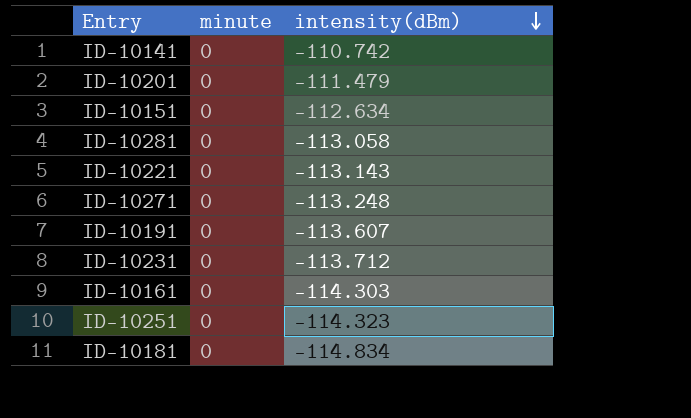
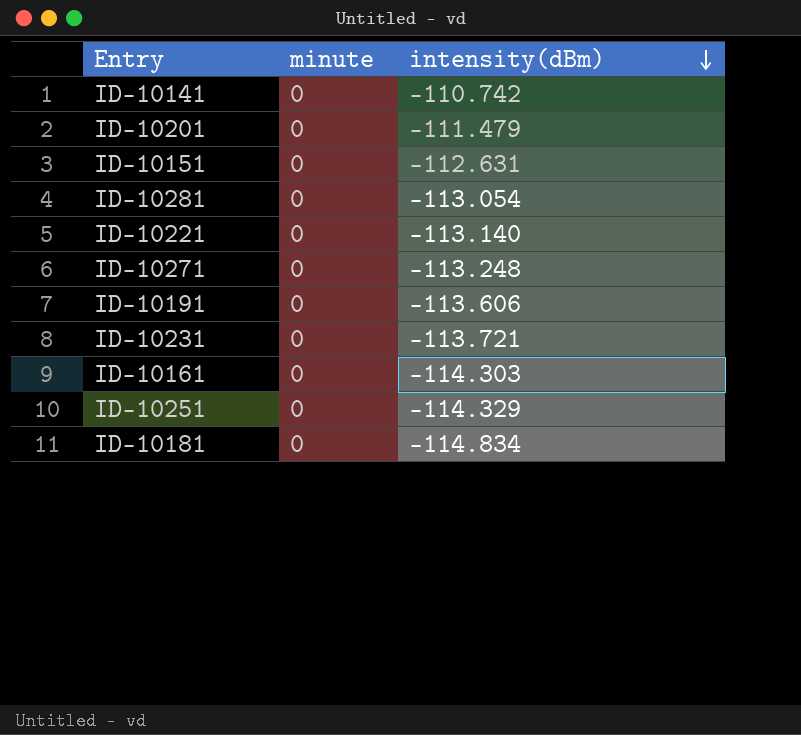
ID-10151 | intensity(dBm): -112.634 -> -112.631
ID-10281 | intensity(dBm): -113.058 -> -113.054
ID-10221 | intensity(dBm): -113.143 -> -113.140
ID-10191 | intensity(dBm): -113.607 -> -113.606
ID-10231 | intensity(dBm): -113.712 -> -113.721
ID-10251 | intensity(dBm): -114.323 -> -114.329

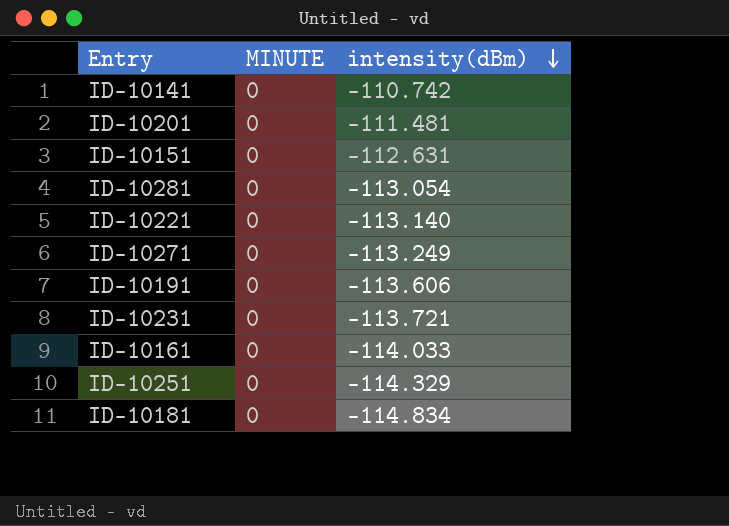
column name: minute -> MINUTE
ID-10201 | intensity(dBm): -111.479 -> -111.481
ID-10271 | intensity(dBm): -113.248 -> -113.249
ID-10161 | intensity(dBm): -114.303 -> -114.033

